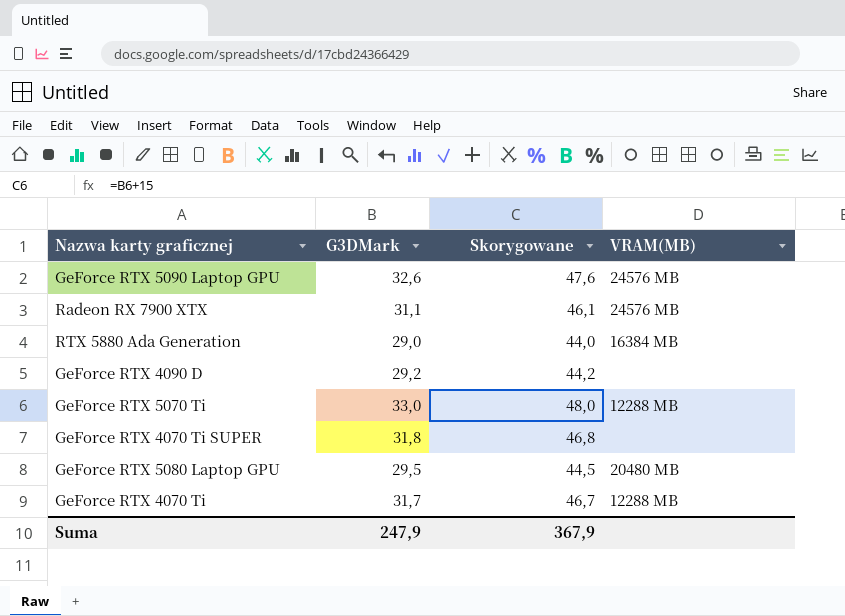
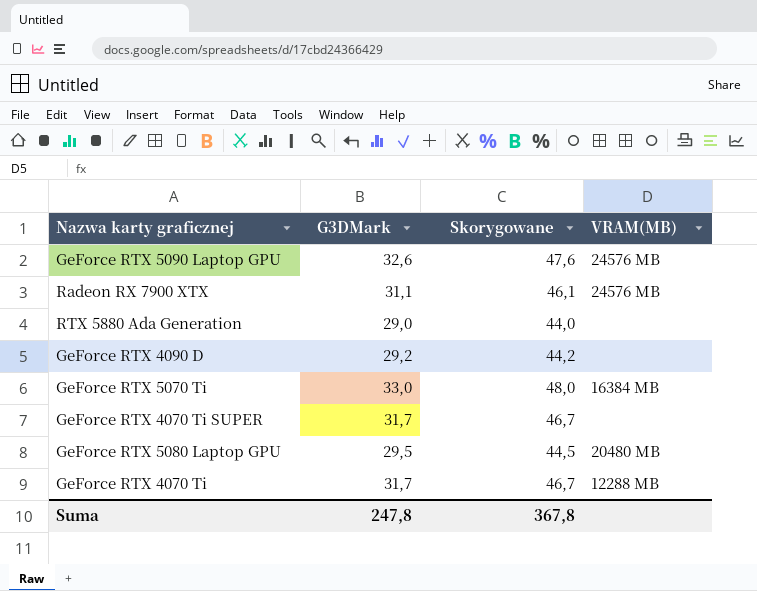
RTX 5880 Ada Generation | VRAM(MB): 16384 MB -> none
GeForce RTX 5070 Ti | VRAM(MB): 12288 MB -> 16384 MB
GeForce RTX 4070 Ti SUPER | G3DMark: 31,8 -> 31,7
GeForce RTX 4070 Ti SUPER | Skorygowane: 46,8 -> 46,7
Suma | G3DMark: 247,9 -> 247,8
Suma | Skorygowane: 367,9 -> 367,8

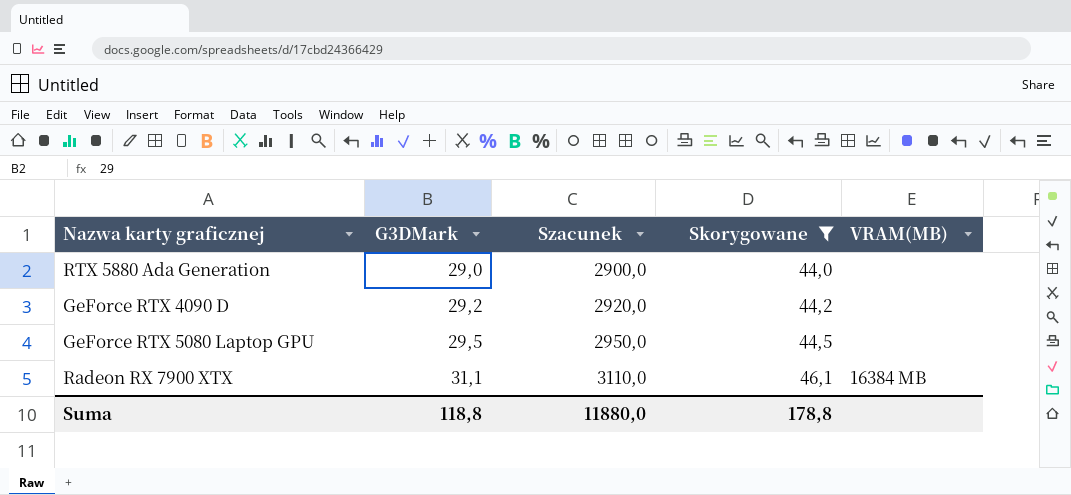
filter: none -> Skorygowane <= 46,1
row order: none -> G3DMark ascending
column Szacunek | formula: none -> [G3DMark] * 100
GeForce RTX 5080 Laptop GPU | VRAM(MB): 20480 MB -> none
Radeon RX 7900 XTX | VRAM(MB): 24576 MB -> 16384 MB
Suma | G3DMark: 247,8 -> 118,8
Suma | Skorygowane: 367,8 -> 178,8

